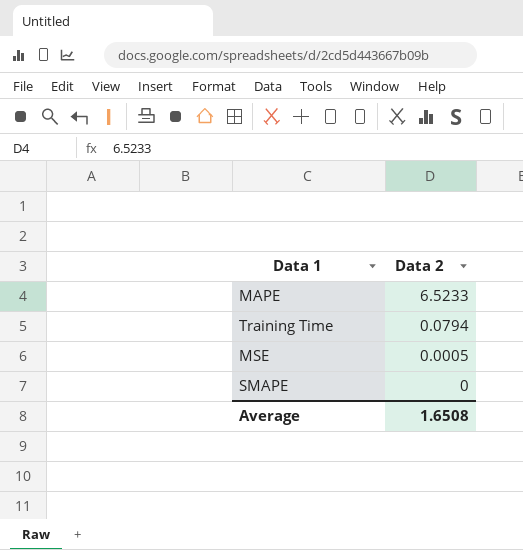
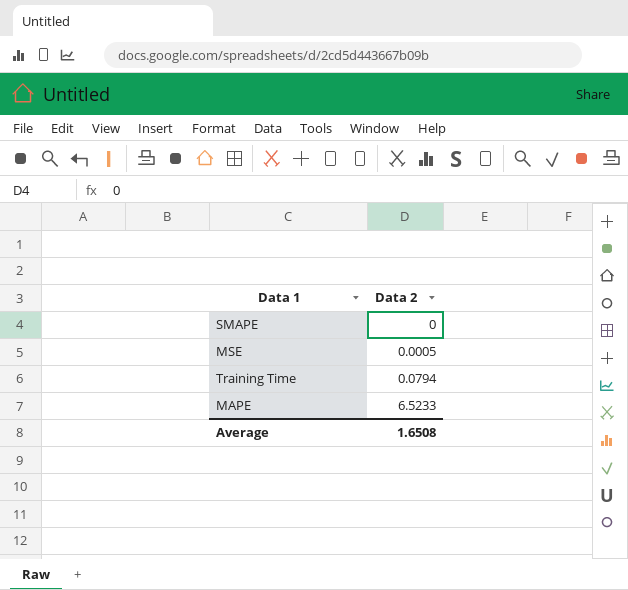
row order: Data 2 descending -> Data 2 ascending

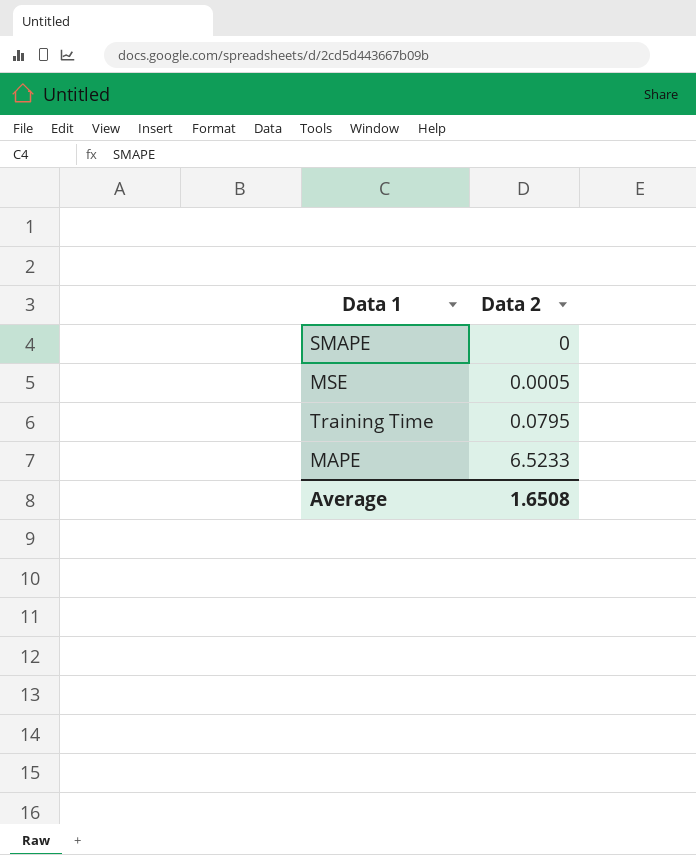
Training Time | Data 2: 0.0794 -> 0.0795

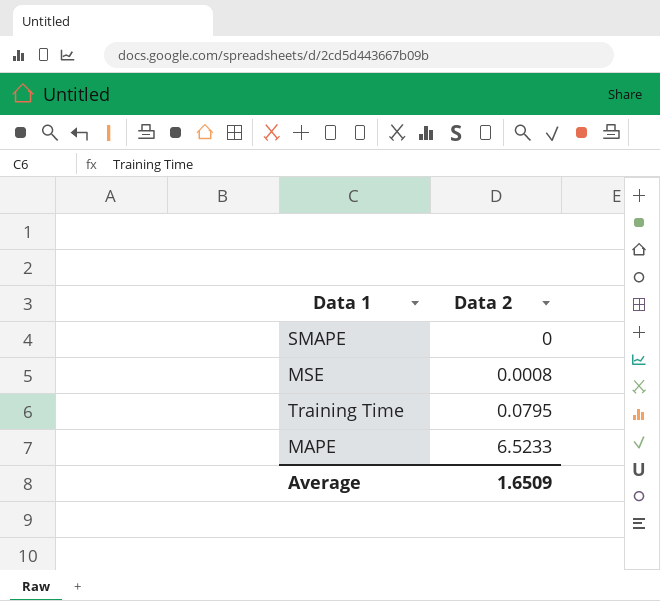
MSE | Data 2: 0.0005 -> 0.0008
Average | Data 2: 1.6508 -> 1.6509

